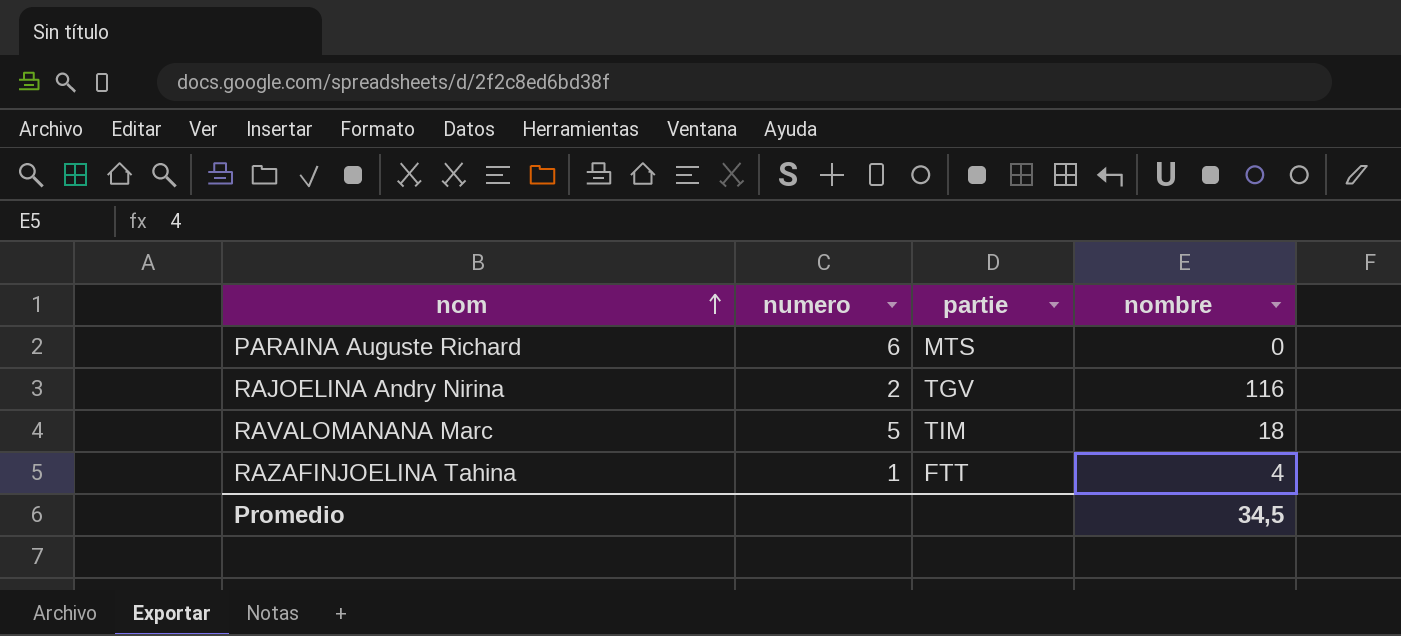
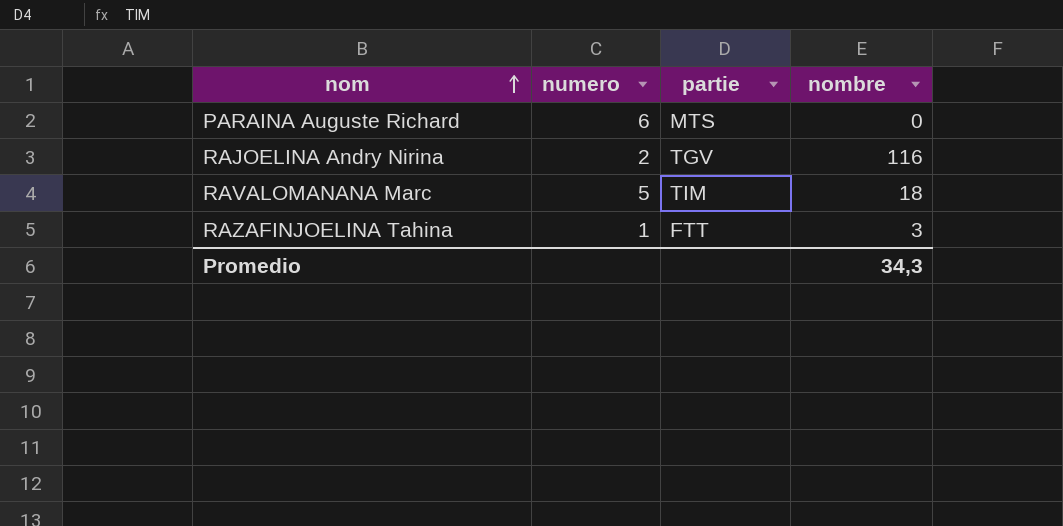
RAZAFINJOELINA Tahina | nombre: 4 -> 3
Promedio | nombre: 34,5 -> 34,3

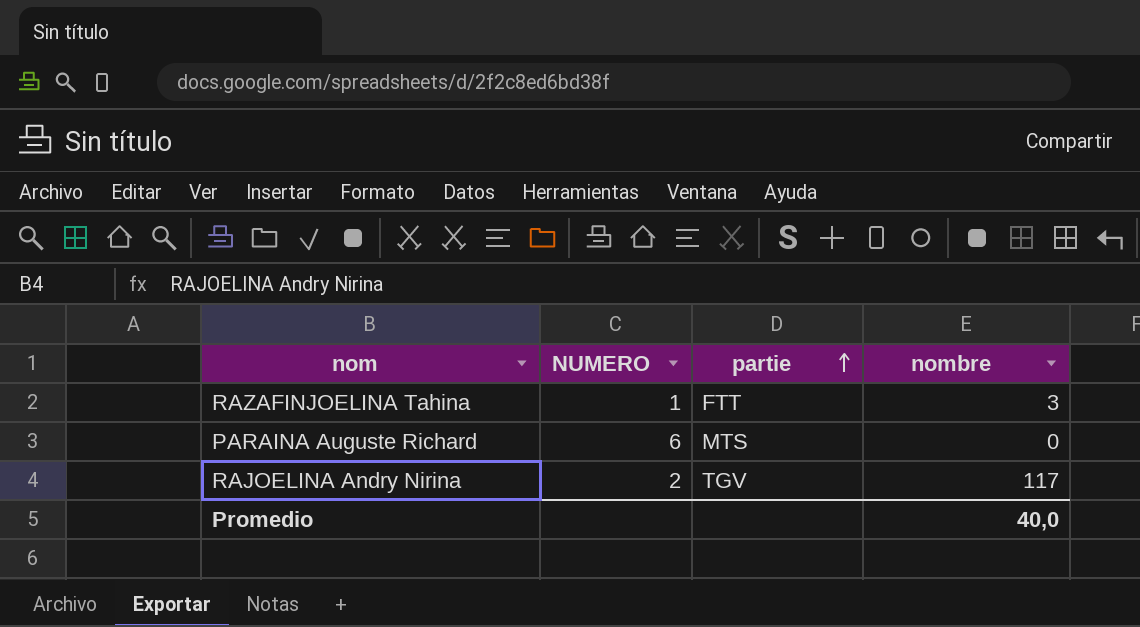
row order: nom ascending -> partie ascending
column name: numero -> NUMERO
row RAVALOMANANA Marc: 5 | TIM | 18 -> none
RAJOELINA Andry Nirina | nombre: 116 -> 117
Promedio | nombre: 34,3 -> 40,0

